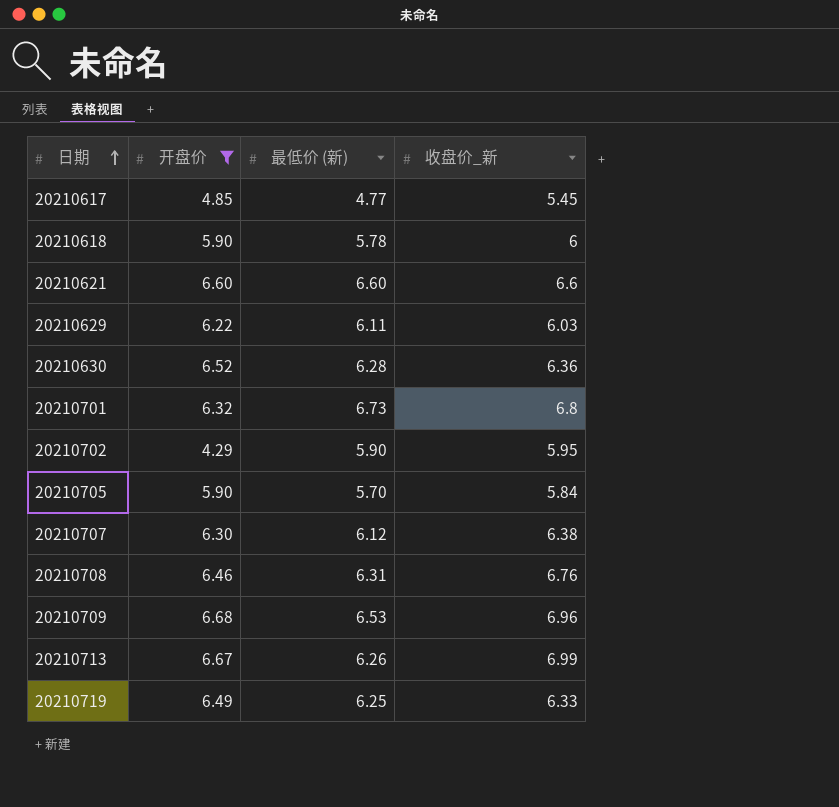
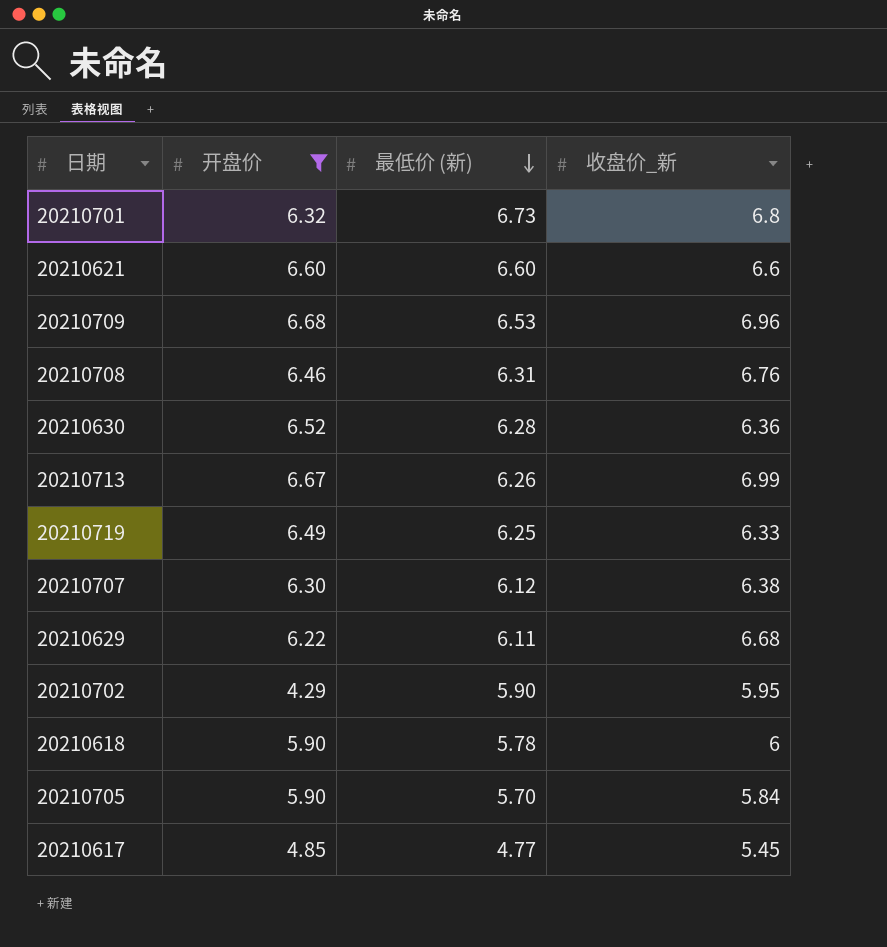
row order: 日期 ascending -> 最低价 (新) descending
20210629 | 收盘价_新: 6.03 -> 6.68

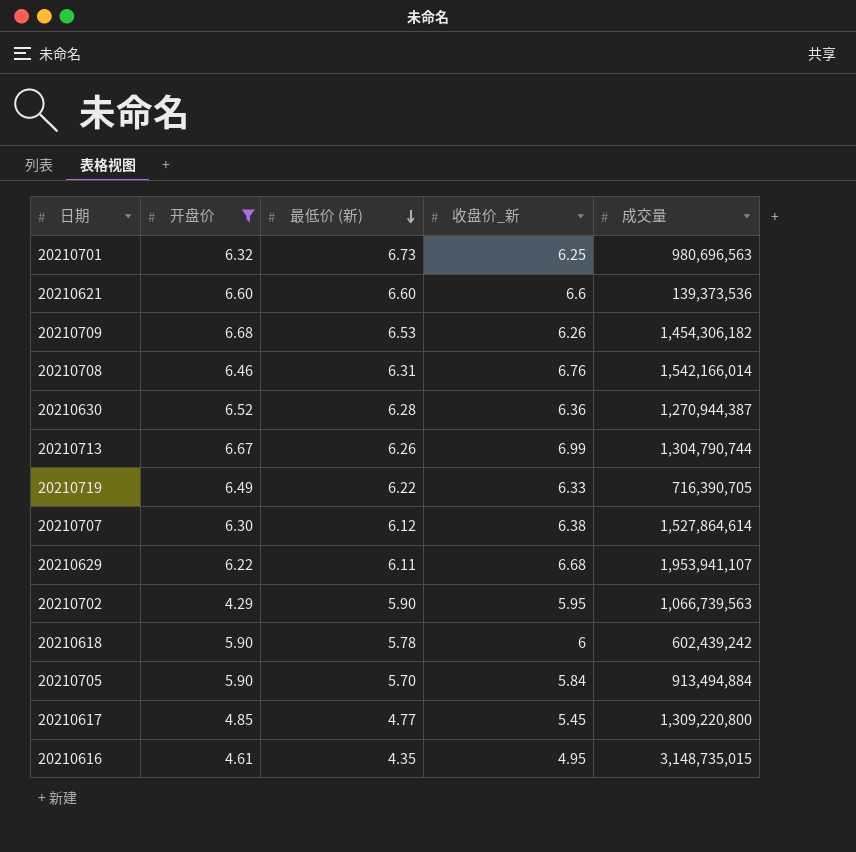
column 成交量 | position: none -> 5
20210701 | 收盘价_新: 6.8 -> 6.25
20210709 | 收盘价_新: 6.96 -> 6.26
20210719 | 最低价 (新): 6.25 -> 6.22
row 20210616: none -> 4.61 | 4.35 | 4.95 | 3,148,735,015

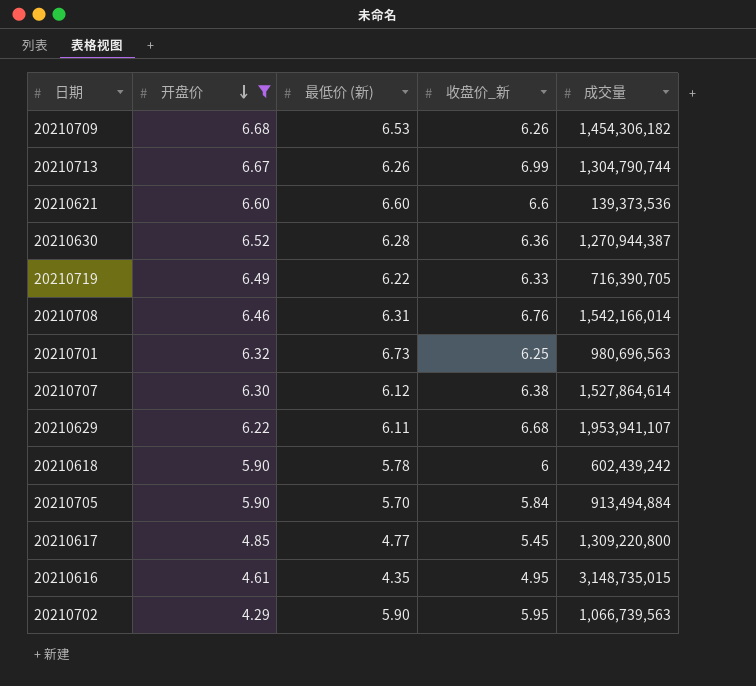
row order: 最低价 (新) descending -> 开盘价 descending

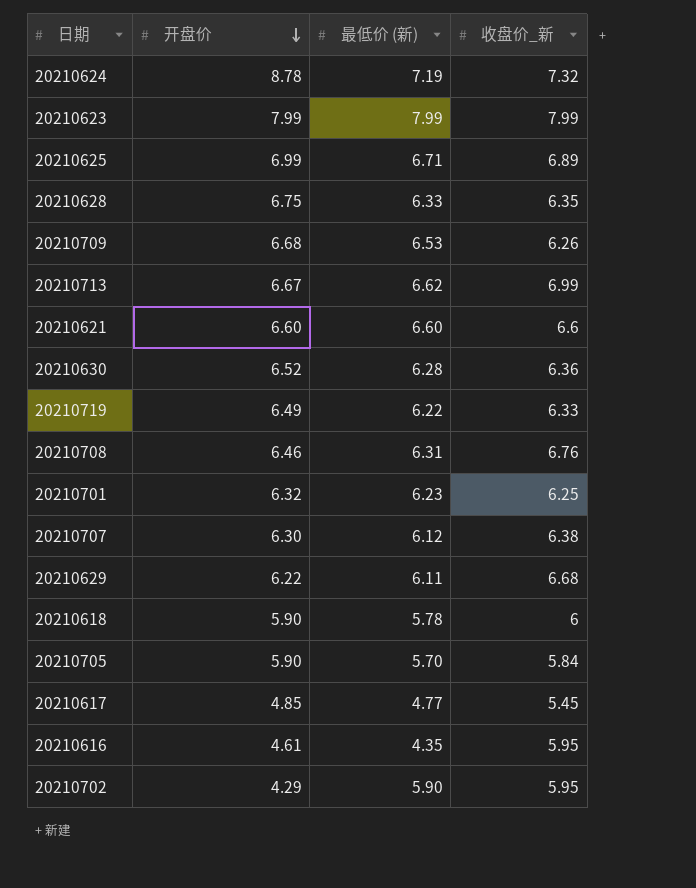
filter: 开盘价 <= 6.68 -> none
column 成交量 | position: 5 -> none
20210713 | 最低价 (新): 6.26 -> 6.62
20210701 | 最低价 (新): 6.73 -> 6.23
20210616 | 收盘价_新: 4.95 -> 5.95

